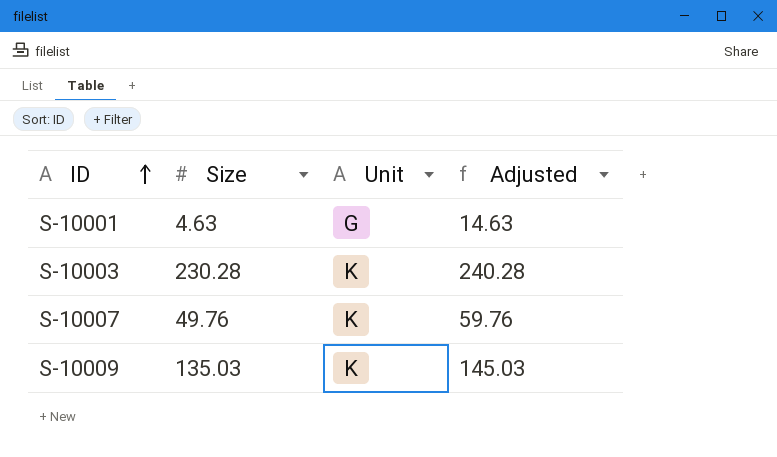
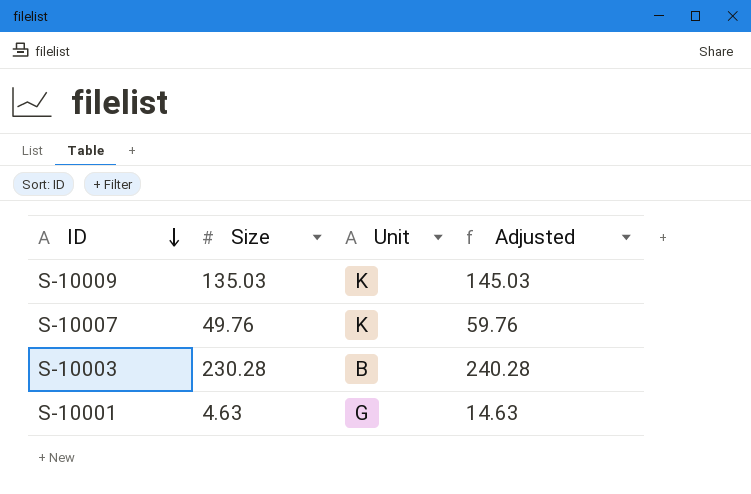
row order: ID ascending -> ID descending
S-10003 | Unit: K -> B

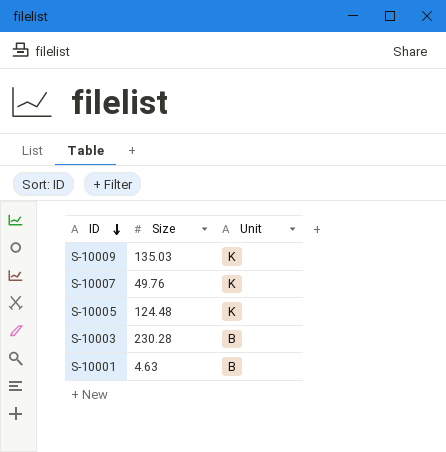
column Adjusted | formula: [Size] + 10 -> none
row S-10005: none -> 124.48 | K
S-10001 | Unit: G -> B

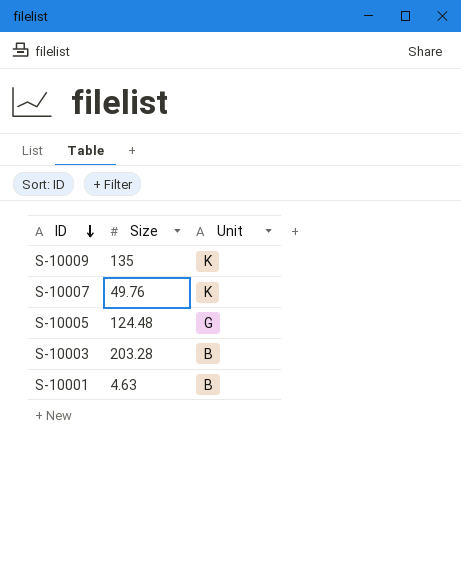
S-10009 | Size: 135.03 -> 135
S-10005 | Unit: K -> G
S-10003 | Size: 230.28 -> 203.28

